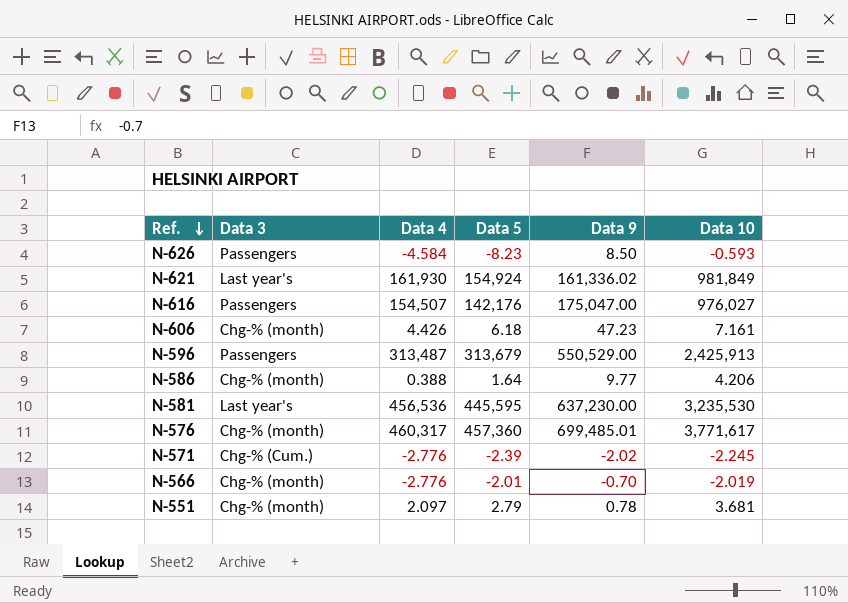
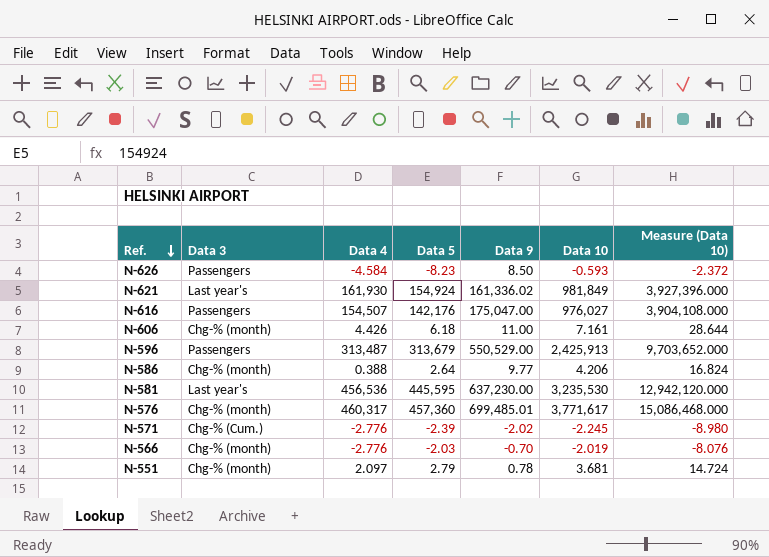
column Measure (Data 10) | formula: none -> [Data 10] * 4
N-606 | Data 9: 47.23 -> 11.00
N-586 | Data 5: 1.64 -> 2.64
N-566 | Data 5: -2.01 -> -2.03

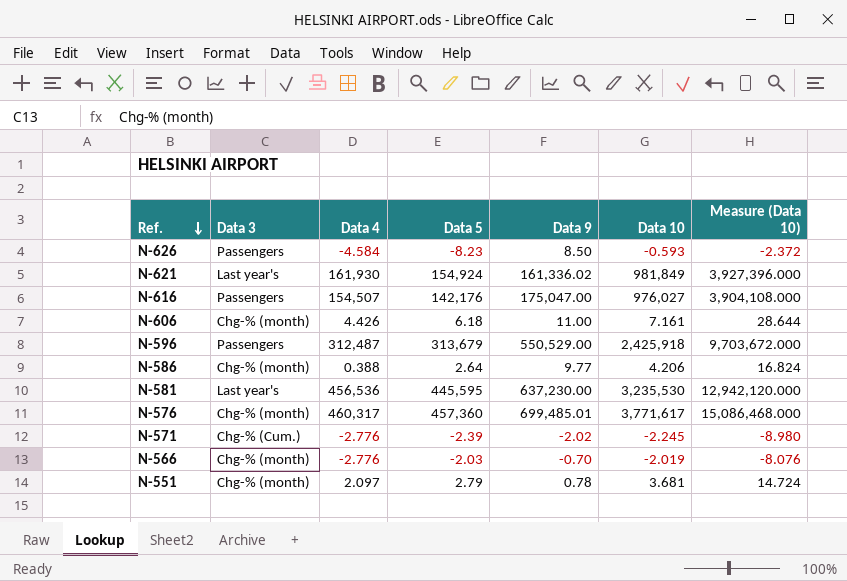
N-596 | Data 4: 313,487 -> 312,487
N-596 | Data 10: 2,425,913 -> 2,425,918
N-596 | Measure (Data 10): 9,703,652.000 -> 9,703,672.000

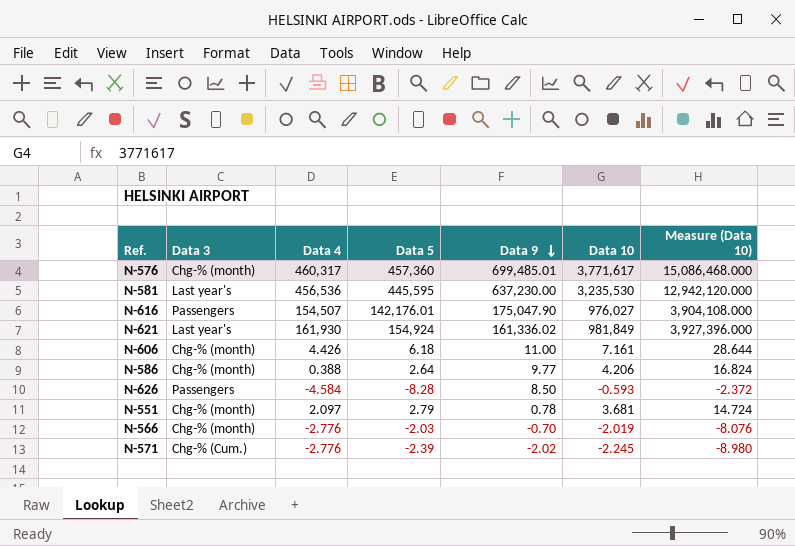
row order: Ref. descending -> Data 9 descending
row N-596: Passengers | 312,487 | 313,679 | 550,529.00 | 2,425,918 | 9,703,672.000 -> none
N-616 | Data 5: 142,176 -> 142,176.01
N-616 | Data 9: 175,047.00 -> 175,047.90
N-626 | Data 5: -8.23 -> -8.28

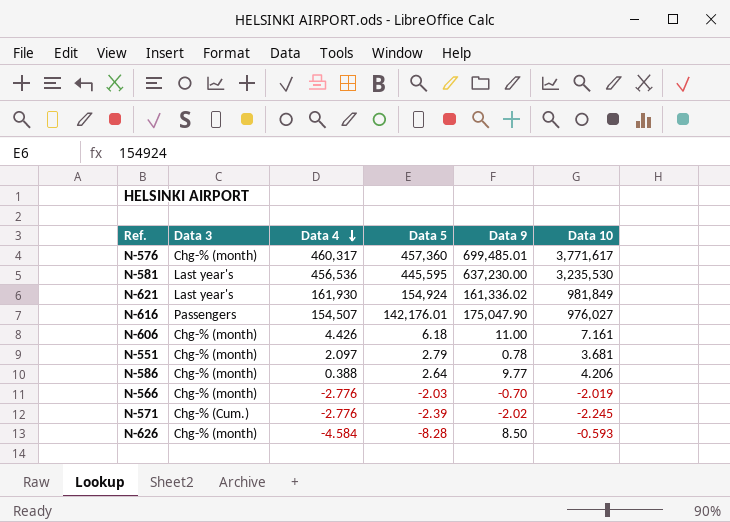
row order: Data 9 descending -> Data 4 descending
column Measure (Data 10) | formula: [Data 10] * 4 -> none
N-626 | Data 3: Passengers -> Chg-% (month)

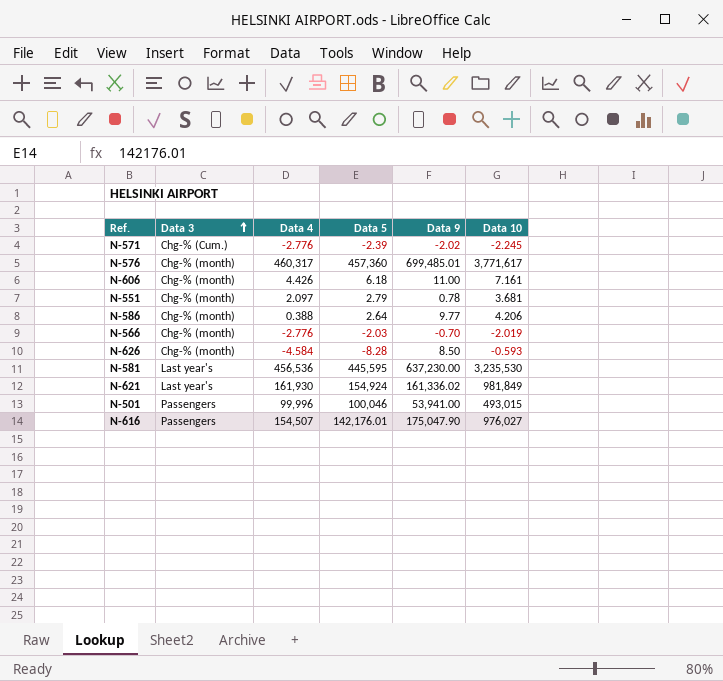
row order: Data 4 descending -> Data 3 ascending
row N-501: none -> Passengers | 99,996 | 100,046 | 53,941.00 | 493,015

